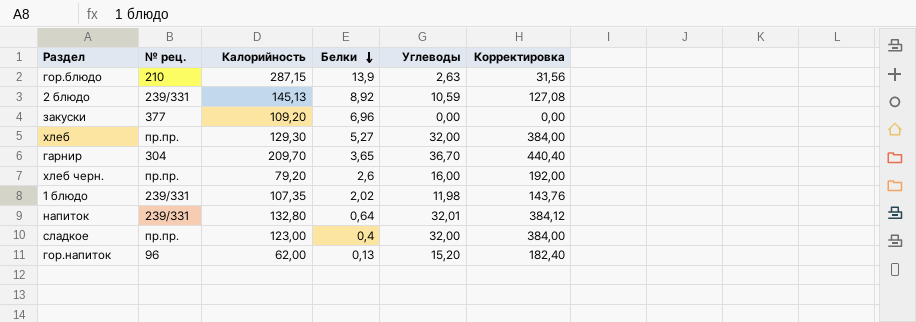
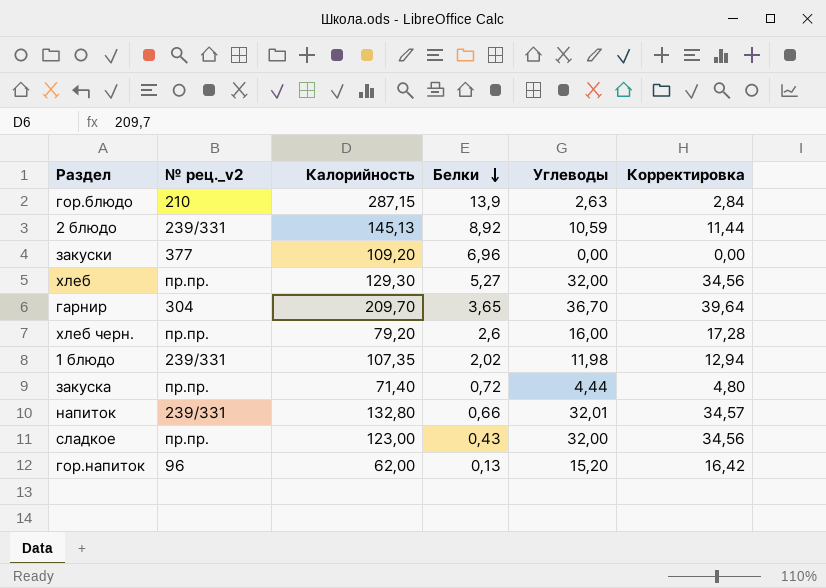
column name: № рец. -> № рец._v2
column Корректировка | formula: [Углеводы] * 12 -> [Углеводы] * 1,08
row закуска: none -> пр.пр. | 71,40 | 0,72 | 4,44 | 4,80
напиток | Белки: 0,64 -> 0,66
сладкое | Белки: 0,4 -> 0,43

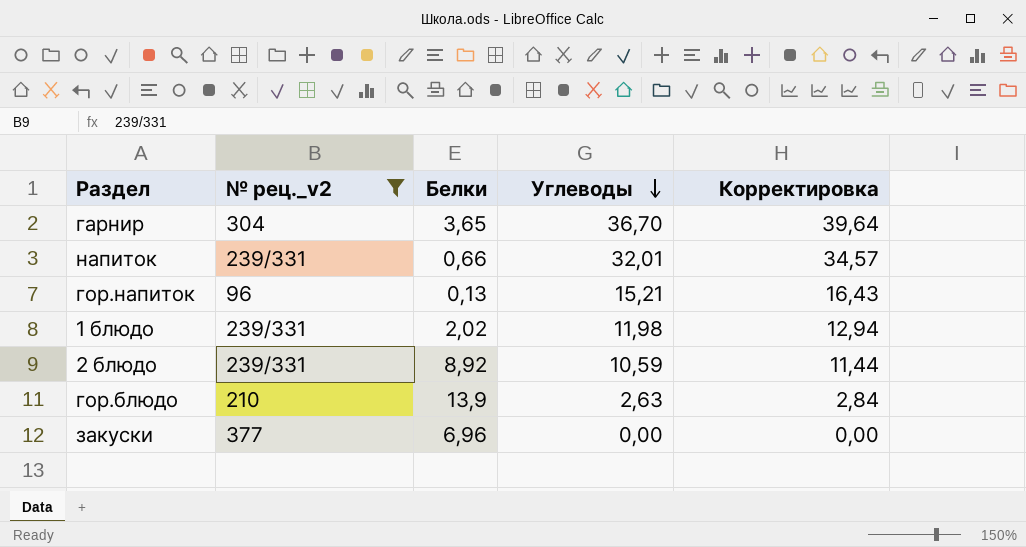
filter: none -> № рец._v2 != пр.пр.
row order: Белки descending -> Углеводы descending
column Калорийность | position: 3 -> none
гор.напиток | Углеводы: 15,20 -> 15,21
гор.напиток | Корректировка: 16,42 -> 16,43

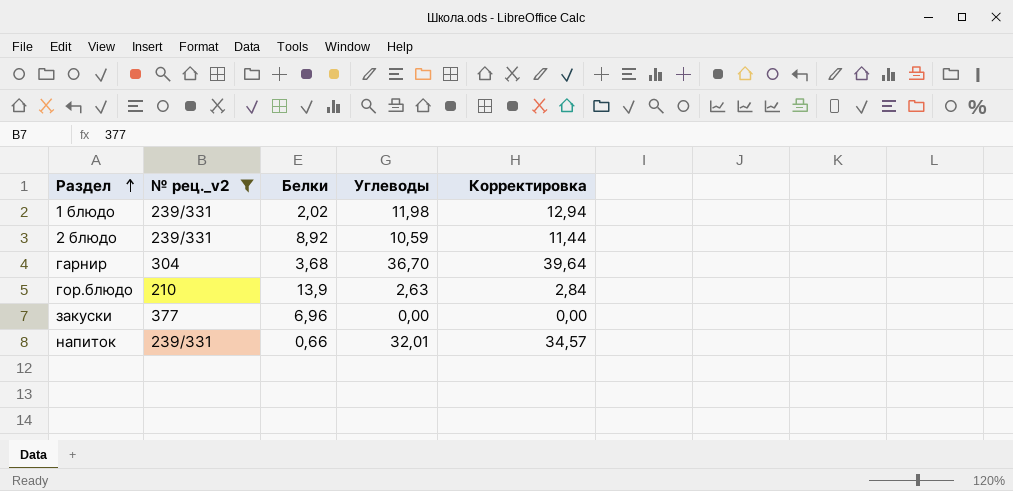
row order: Углеводы descending -> Раздел ascending
row гор.напиток: 96 | 0,13 | 15,21 | 16,43 -> none
гарнир | Белки: 3,65 -> 3,68

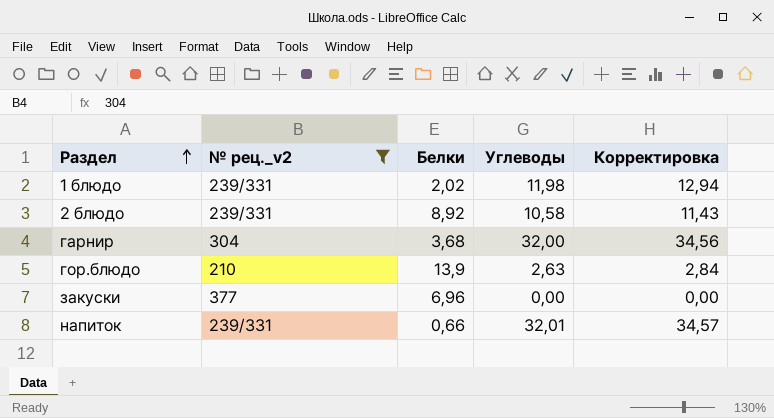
2 блюдо | Углеводы: 10,59 -> 10,58
2 блюдо | Корректировка: 11,44 -> 11,43
гарнир | Углеводы: 36,70 -> 32,00
гарнир | Корректировка: 39,64 -> 34,56

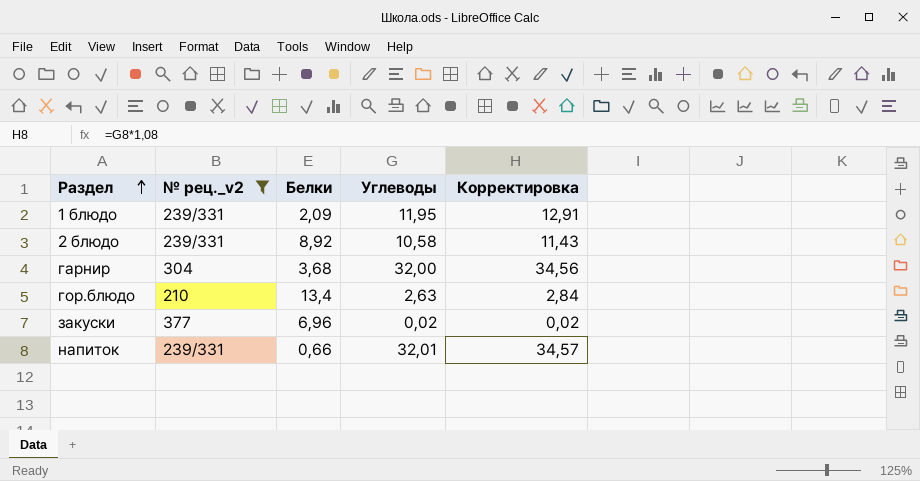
1 блюдо | Белки: 2,02 -> 2,09
1 блюдо | Углеводы: 11,98 -> 11,95
1 блюдо | Корректировка: 12,94 -> 12,91
гор.блюдо | Белки: 13,9 -> 13,4
закуски | Углеводы: 0,00 -> 0,02
закуски | Корректировка: 0,00 -> 0,02

